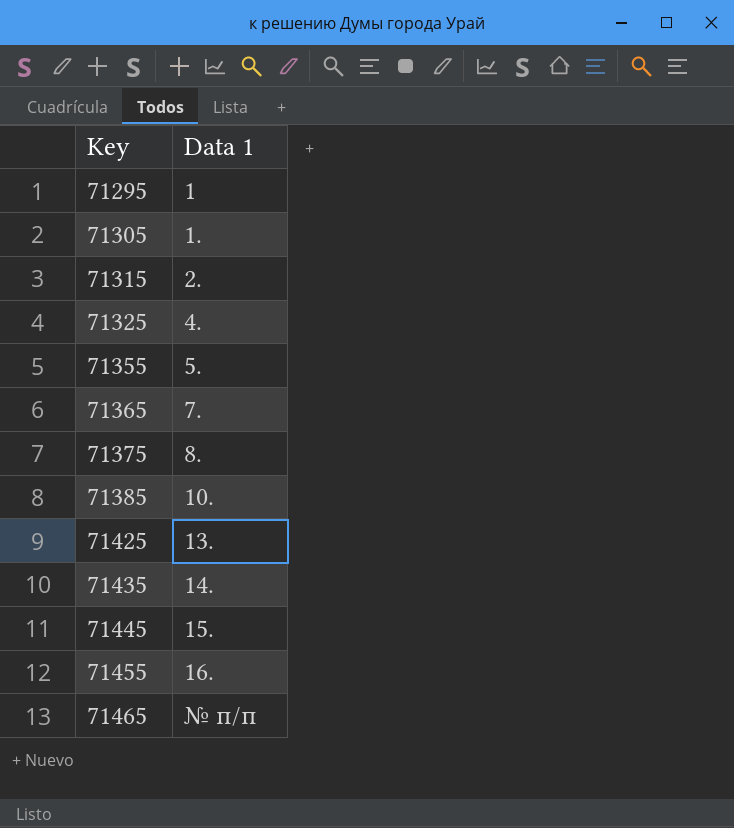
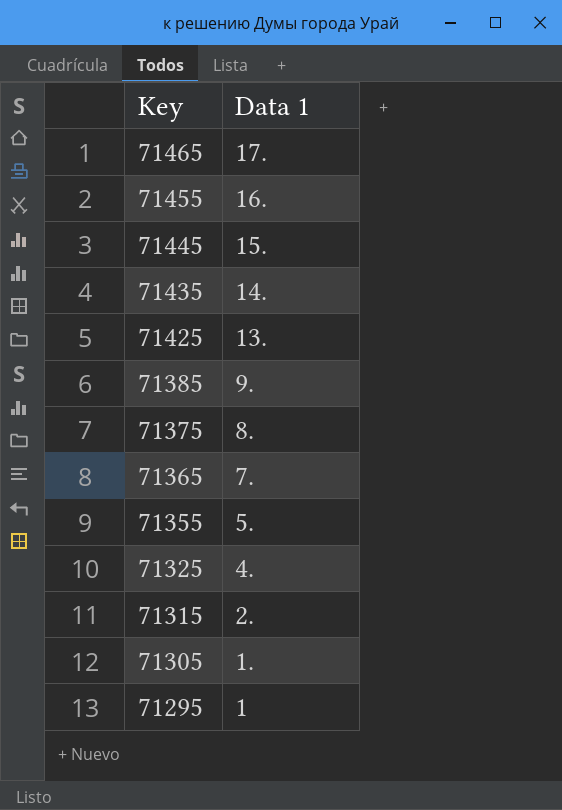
row order: Key ascending -> Key descending
71465 | Data 1: № п/п -> 17.
71385 | Data 1: 10. -> 9.

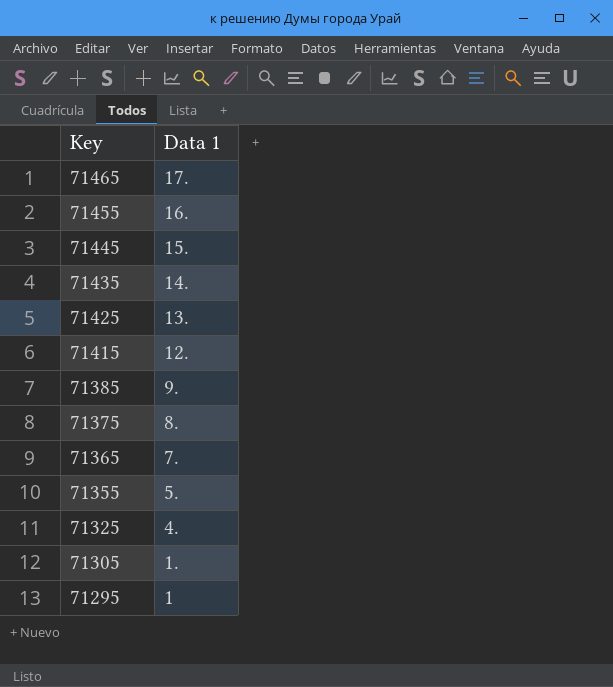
row 71315: 2. -> none
row 71415: none -> 12.

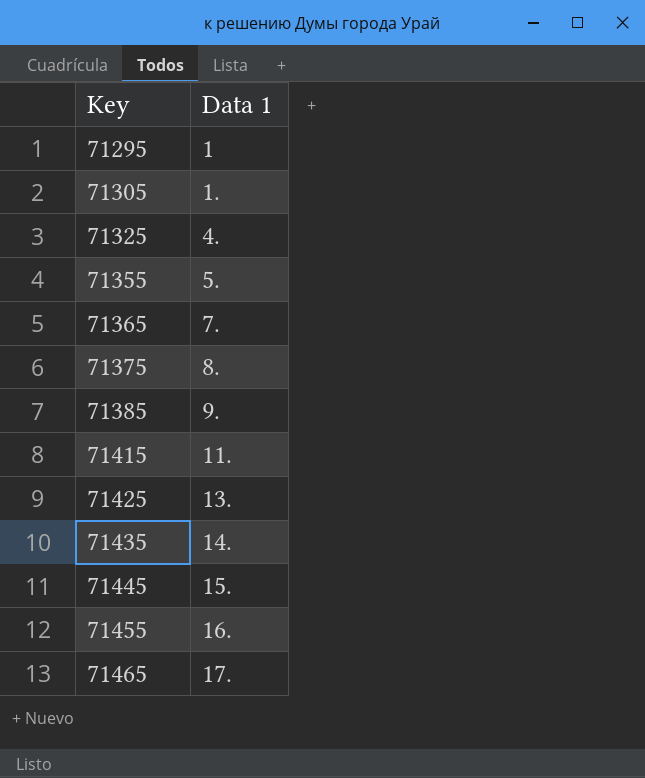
row order: Key descending -> Key ascending
71415 | Data 1: 12. -> 11.

